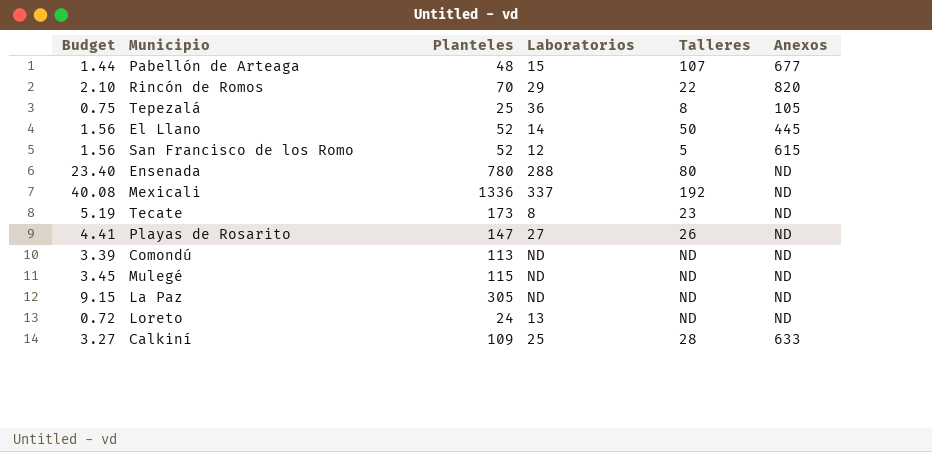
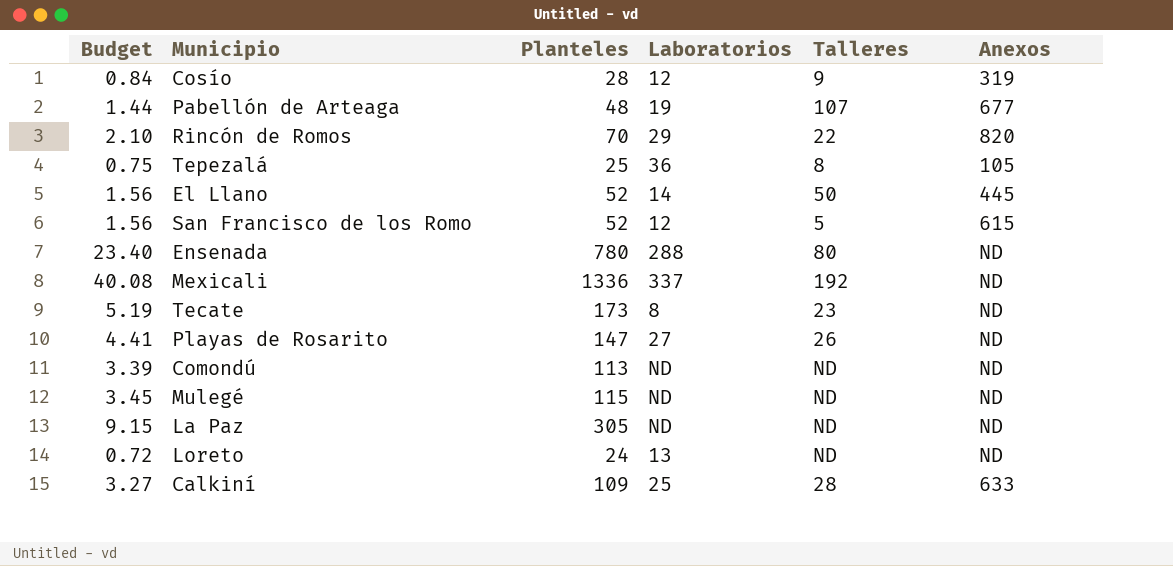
row Cosío: none -> 0.84 | 28 | 12 | 9 | 319
Pabellón de Arteaga | Laboratorios: 15 -> 19

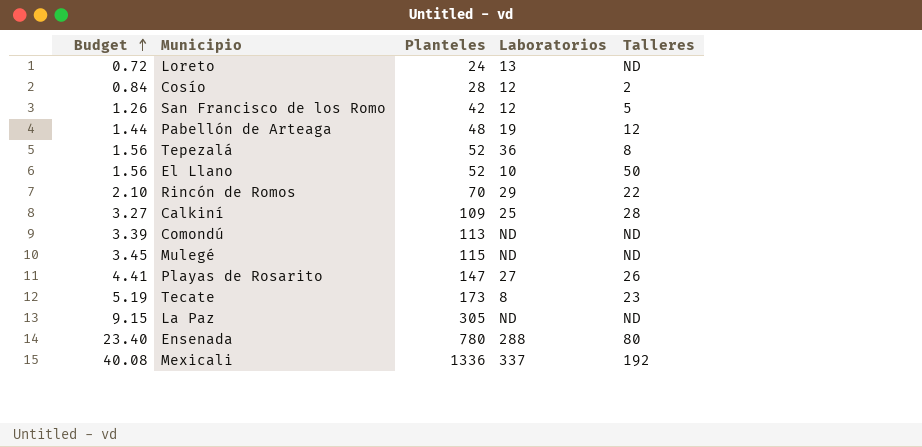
row order: none -> Budget ascending
column Anexos | position: 6 -> none
Cosío | Talleres: 9 -> 2
San Francisco de los Romo | Budget: 1.56 -> 1.26
San Francisco de los Romo | Planteles: 52 -> 42
Pabellón de Arteaga | Talleres: 107 -> 12
Tepezalá | Budget: 0.75 -> 1.56
Tepezalá | Planteles: 25 -> 52
El Llano | Laboratorios: 14 -> 10

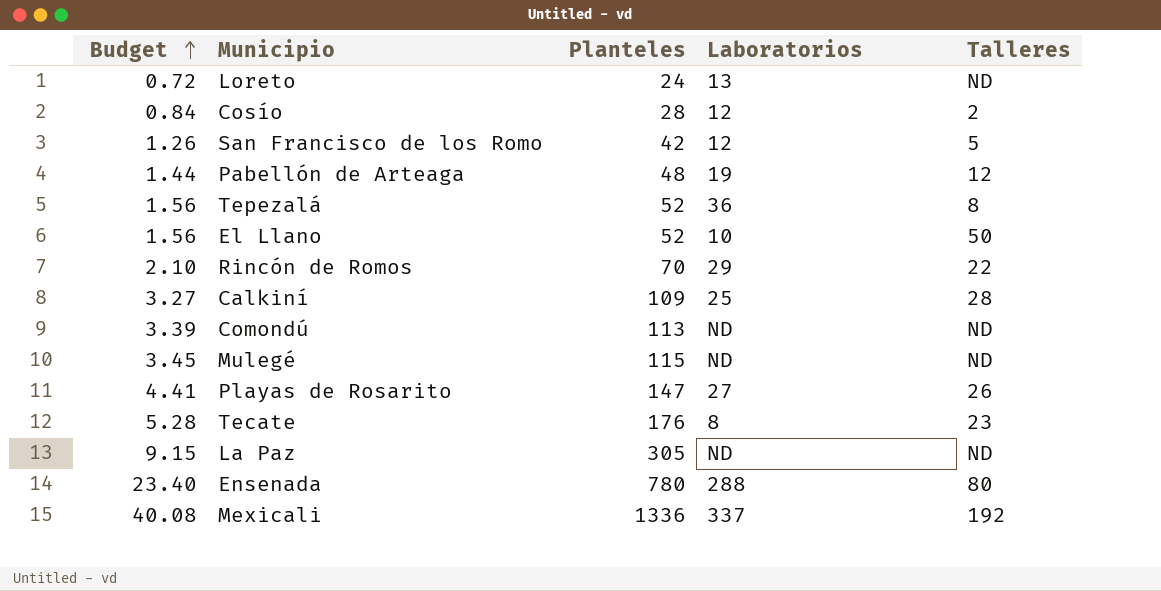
Tecate | Budget: 5.19 -> 5.28
Tecate | Planteles: 173 -> 176

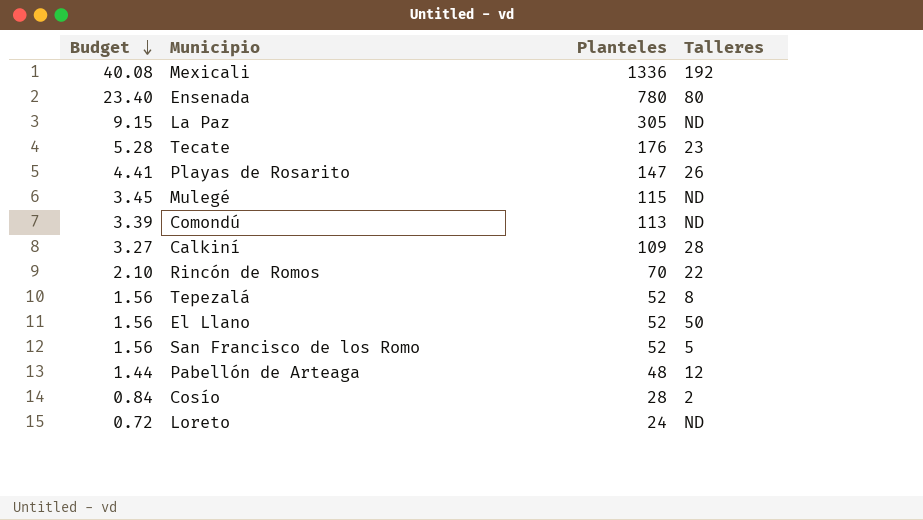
row order: Budget ascending -> Budget descending
column Laboratorios | position: 4 -> none
San Francisco de los Romo | Budget: 1.26 -> 1.56
San Francisco de los Romo | Planteles: 42 -> 52

